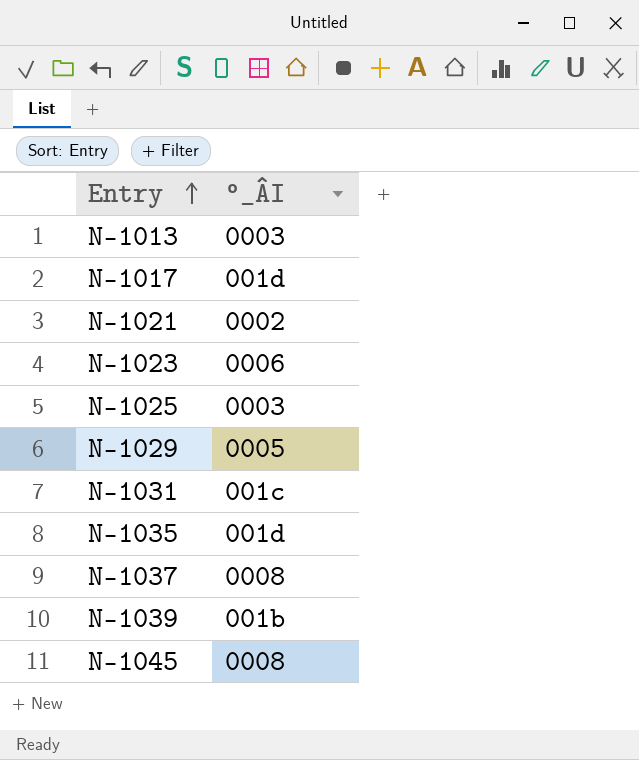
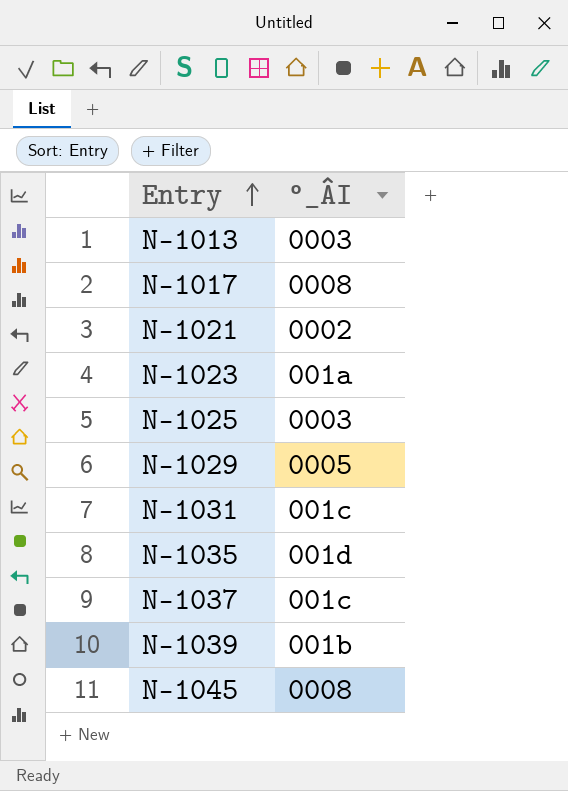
N-1017 | °_ÂI: 001d -> 0008
N-1023 | °_ÂI: 0006 -> 001a
N-1037 | °_ÂI: 0008 -> 001c

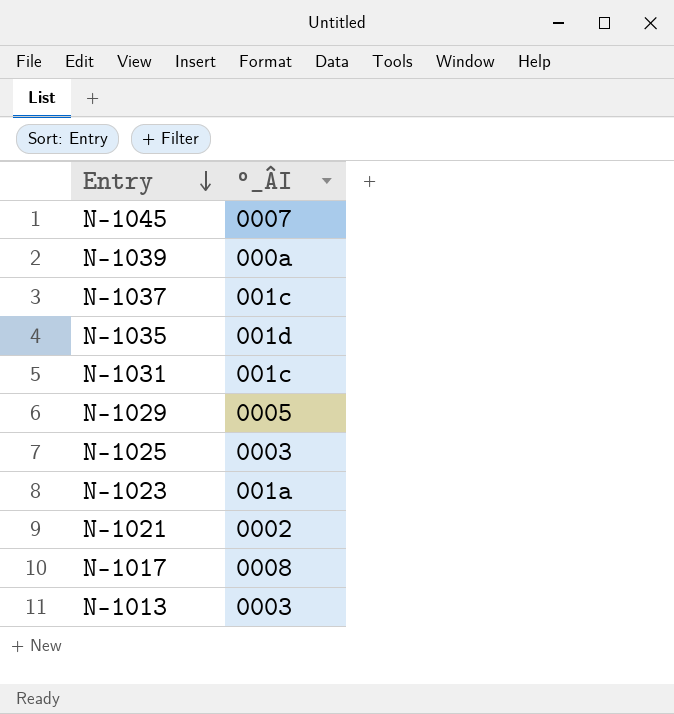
row order: Entry ascending -> Entry descending
N-1045 | °_ÂI: 0008 -> 0007
N-1039 | °_ÂI: 001b -> 000a

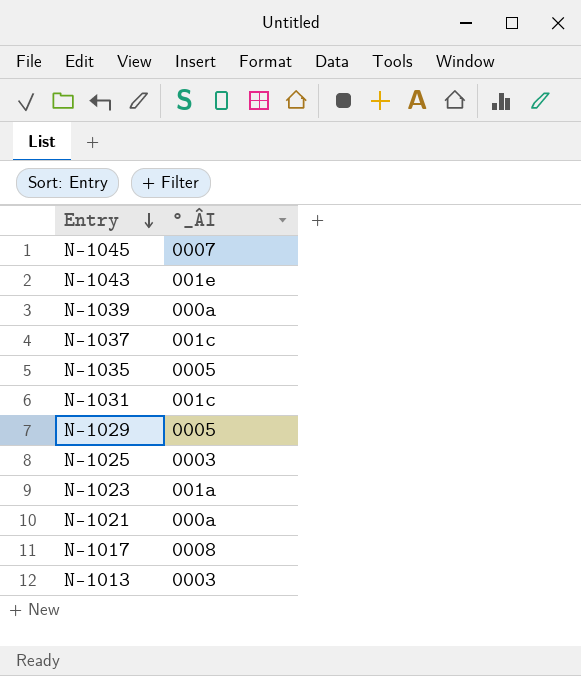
row N-1043: none -> 001e
N-1035 | °_ÂI: 001d -> 0005
N-1021 | °_ÂI: 0002 -> 000a

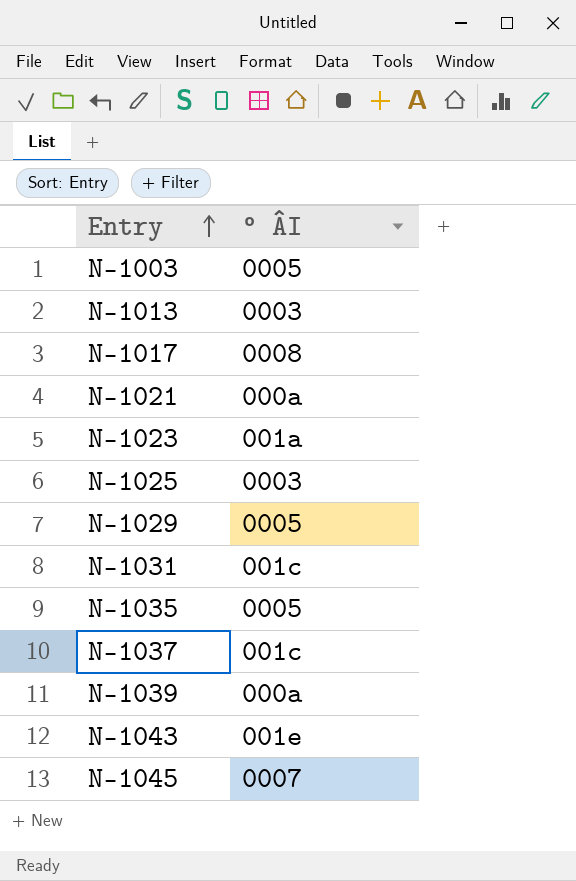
row order: Entry descending -> Entry ascending
column name: °_ÂI -> ° ÂI
row N-1003: none -> 0005

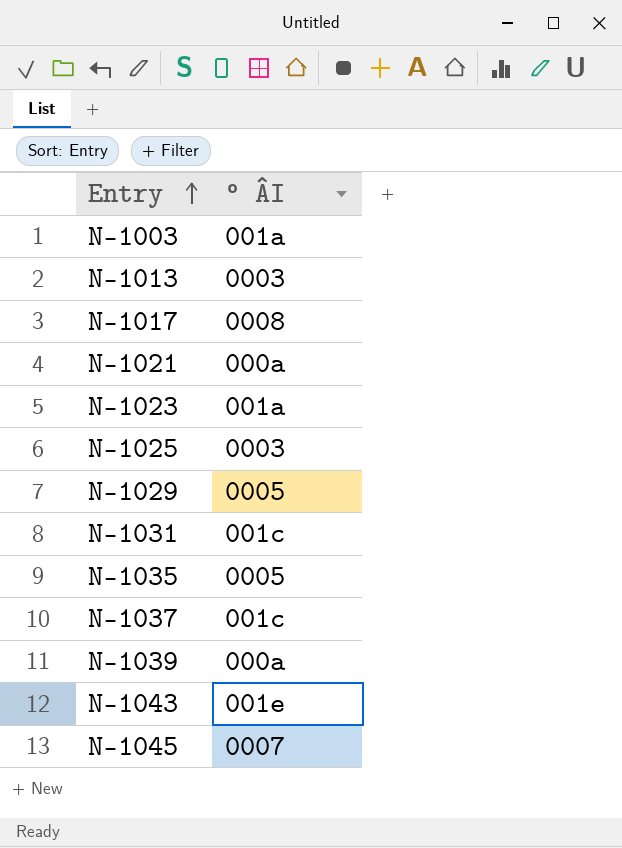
N-1003 | ° ÂI: 0005 -> 001a

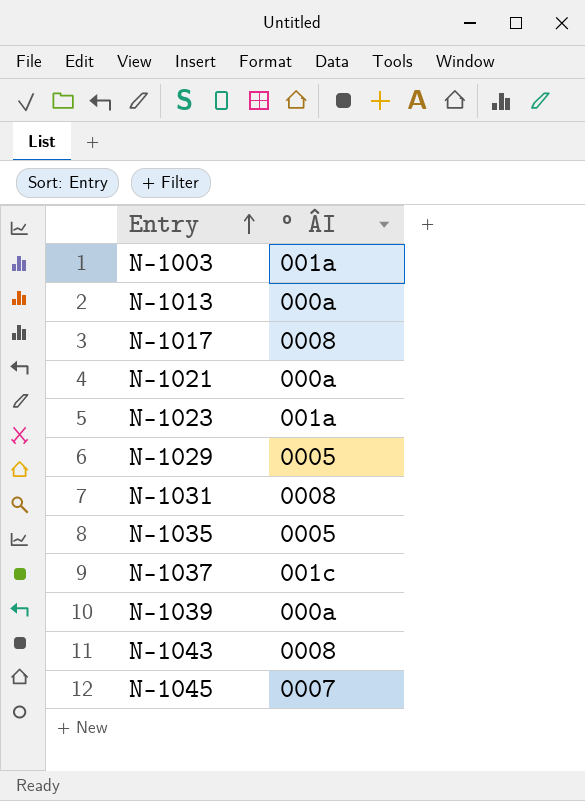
row N-1025: 0003 -> none
N-1013 | ° ÂI: 0003 -> 000a
N-1031 | ° ÂI: 001c -> 0008
N-1043 | ° ÂI: 001e -> 0008

